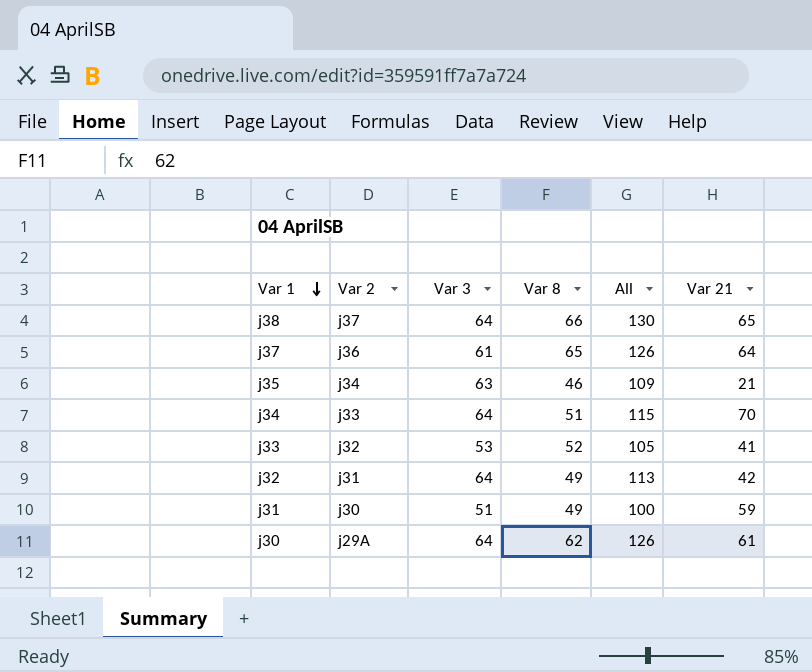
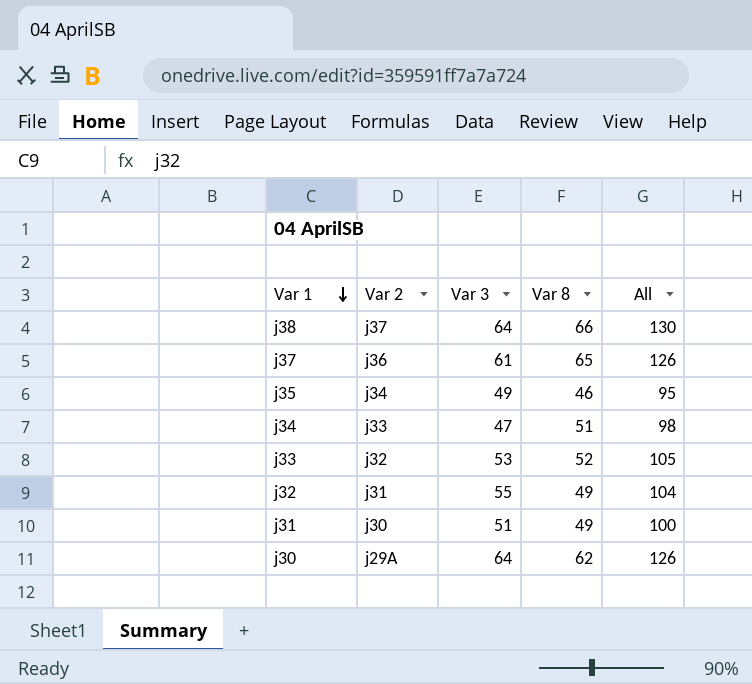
column Var 21 | position: 6 -> none
j35 | Var 3: 63 -> 49
j35 | All: 109 -> 95
j34 | Var 3: 64 -> 47
j34 | All: 115 -> 98
j32 | Var 3: 64 -> 55
j32 | All: 113 -> 104

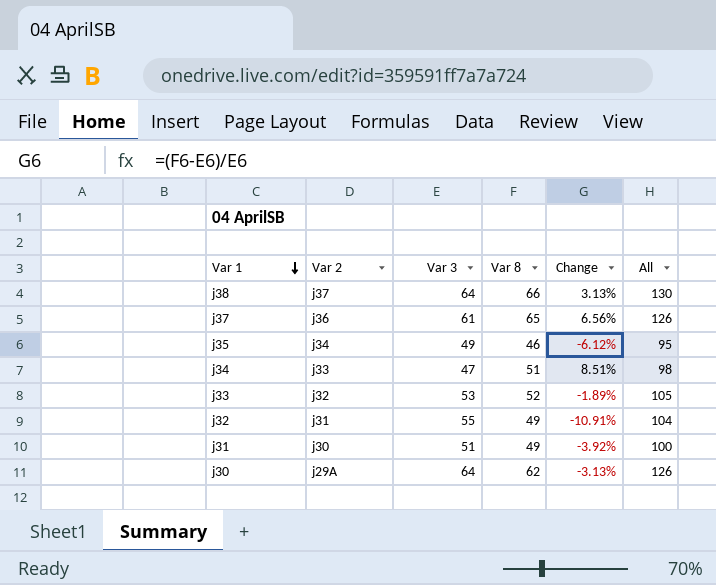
column Change | formula: none -> ([Var 8] - [Var 3]) / [Var 3]

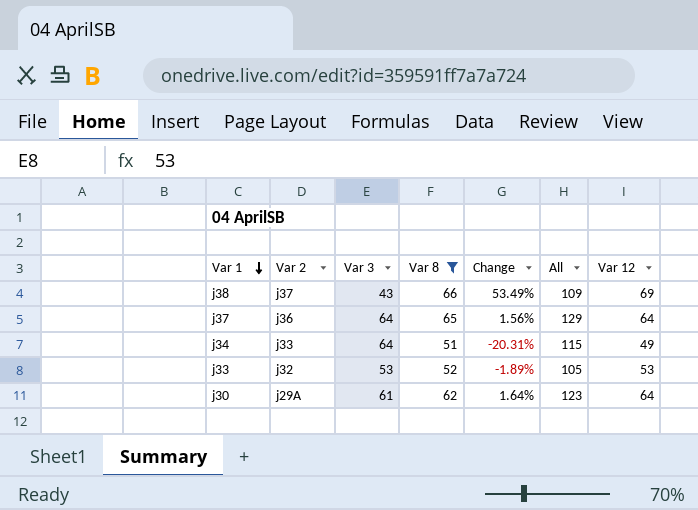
filter: none -> Var 8 >= 51
column Var 12 | position: none -> 7
j38 | Var 3: 64 -> 43
j38 | Change: 3.13% -> 53.49%
j38 | All: 130 -> 109
j37 | Var 3: 61 -> 64
j37 | Change: 6.56% -> 1.56%
j37 | All: 126 -> 129
j34 | Var 3: 47 -> 64
j34 | Change: 8.51% -> -20.31%
j34 | All: 98 -> 115
j30 | Var 3: 64 -> 61
j30 | Change: -3.13% -> 1.64%
j30 | All: 126 -> 123

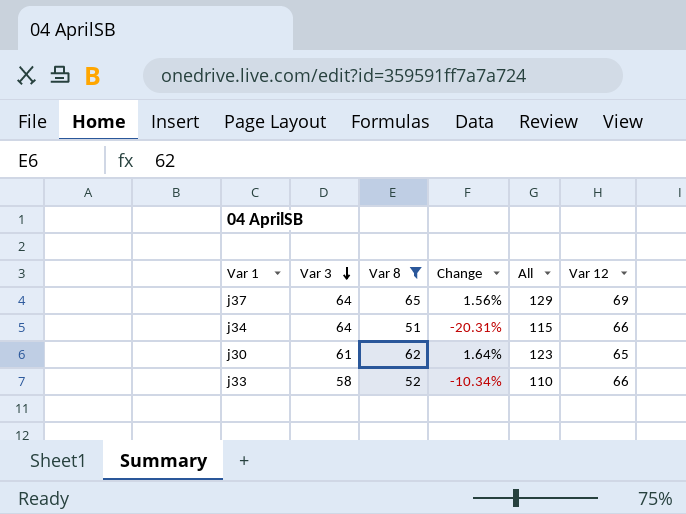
row order: Var 1 descending -> Var 3 descending
column Var 2 | position: 2 -> none
row j38: j37 | 43 | 66 | 53.49% | 109 | 69 -> none
j37 | Var 12: 64 -> 69
j34 | Var 12: 49 -> 66
j30 | Var 12: 64 -> 65
j33 | Var 3: 53 -> 58
j33 | Change: -1.89% -> -10.34%
j33 | All: 105 -> 110
j33 | Var 12: 53 -> 66

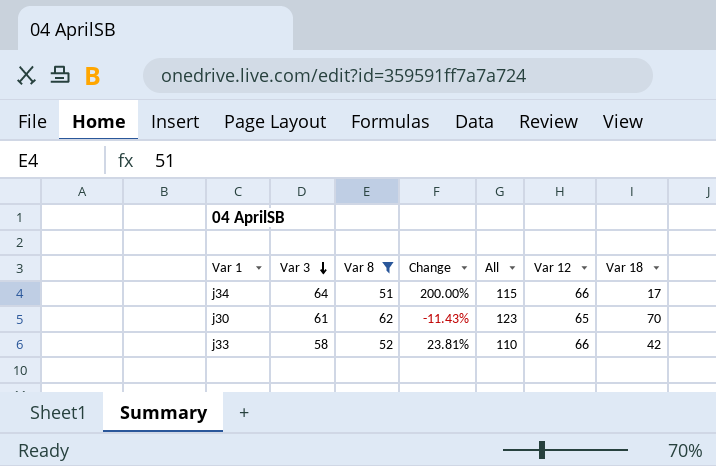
column Change | formula: ([Var 8] - [Var 3]) / [Var 3] -> ([Var 8] - [Var 18]) / [Var 18]
column Var 18 | position: none -> 7
row j37: 64 | 65 | 1.56% | 129 | 69 -> none

